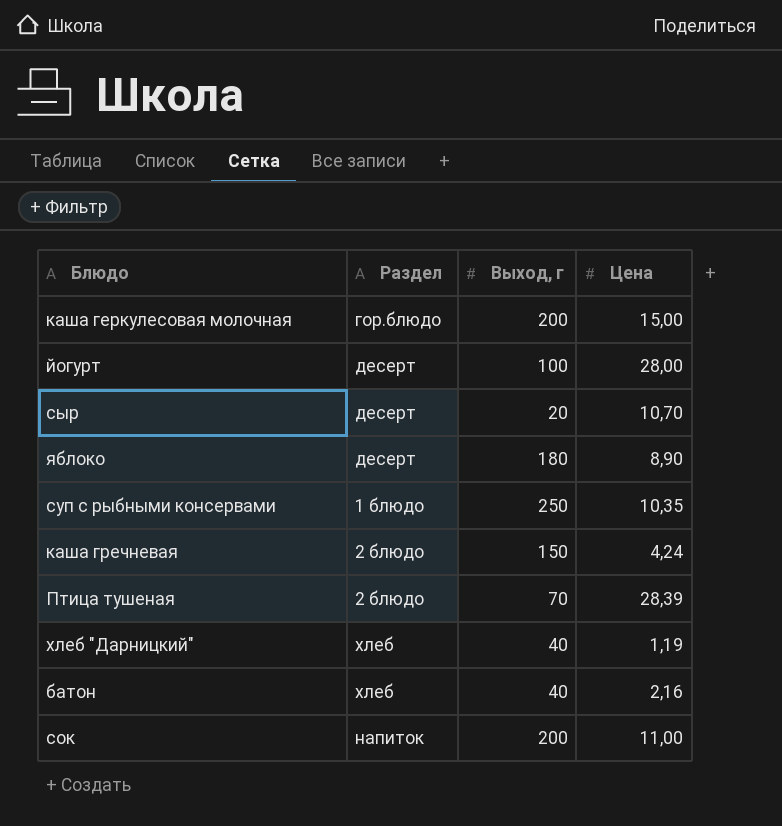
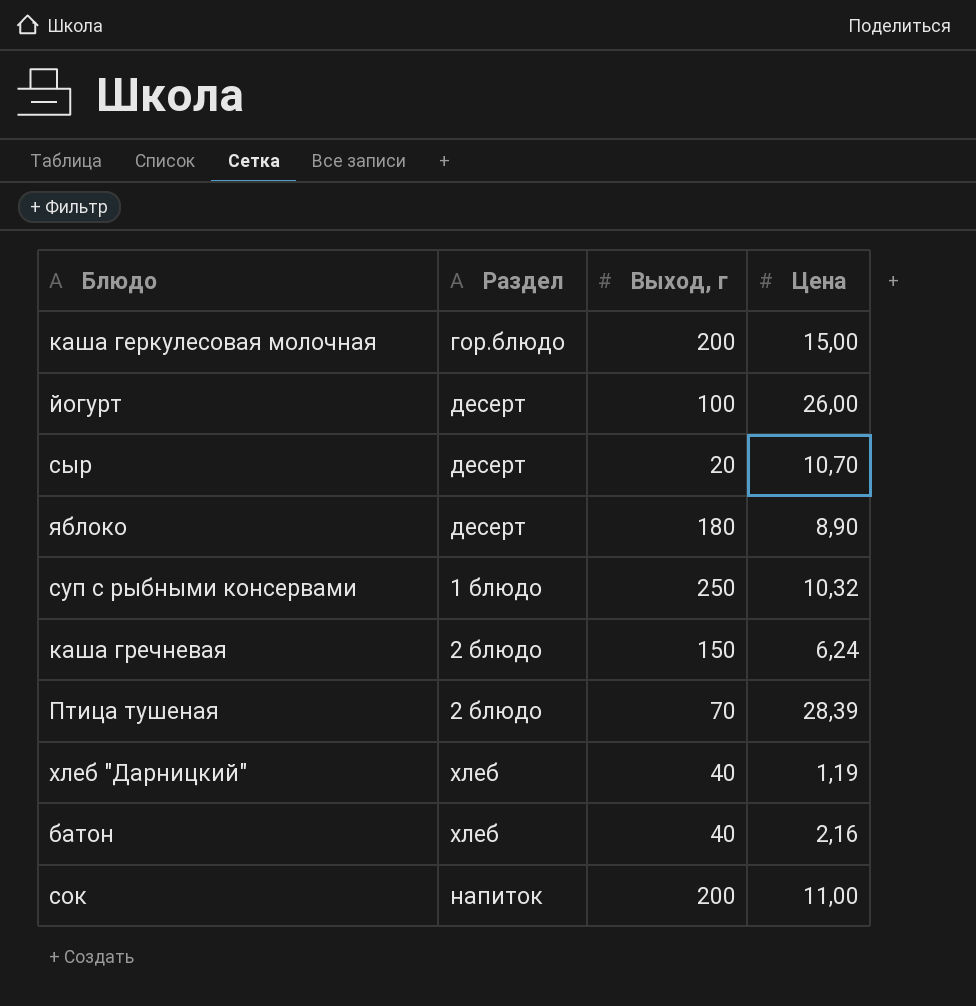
йогурт | Цена: 28,00 -> 26,00
суп с рыбными консервами | Цена: 10,35 -> 10,32
каша гречневая | Цена: 4,24 -> 6,24

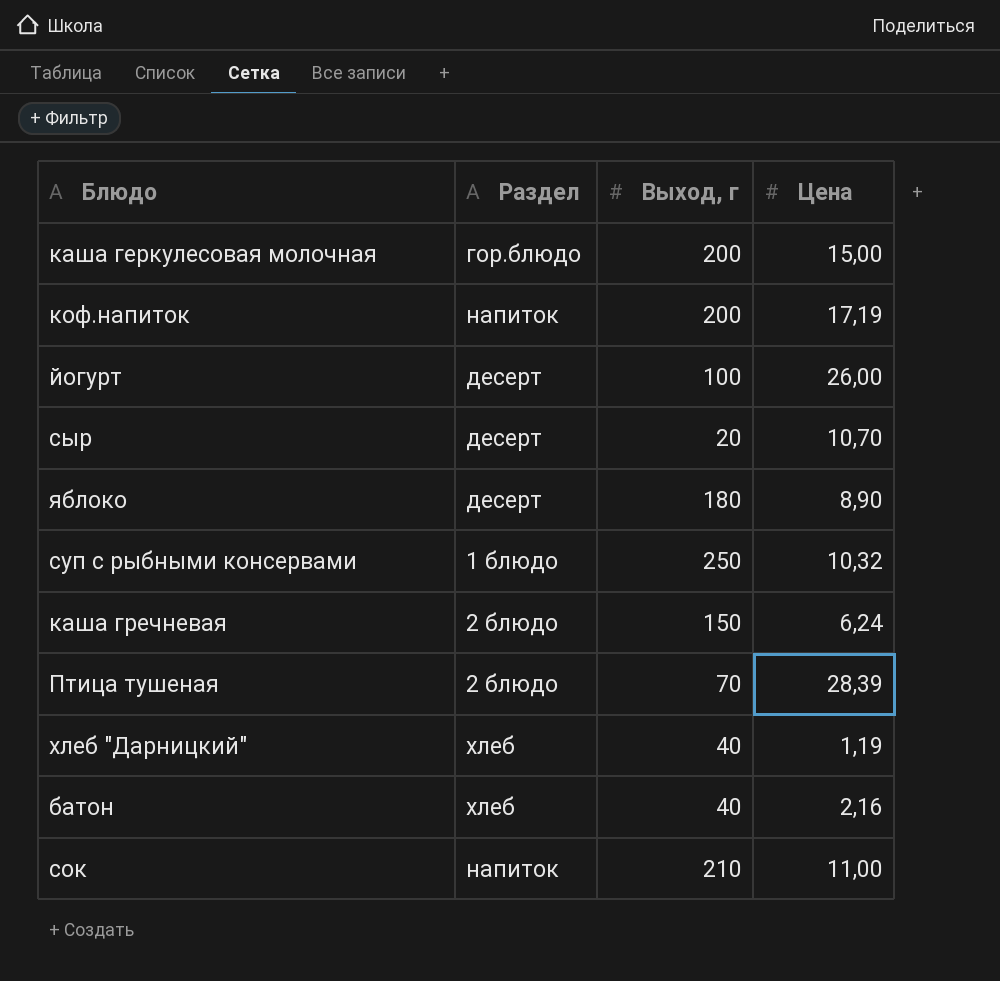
row коф.напиток: none -> напиток | 200 | 17,19
сок | Выход, г: 200 -> 210

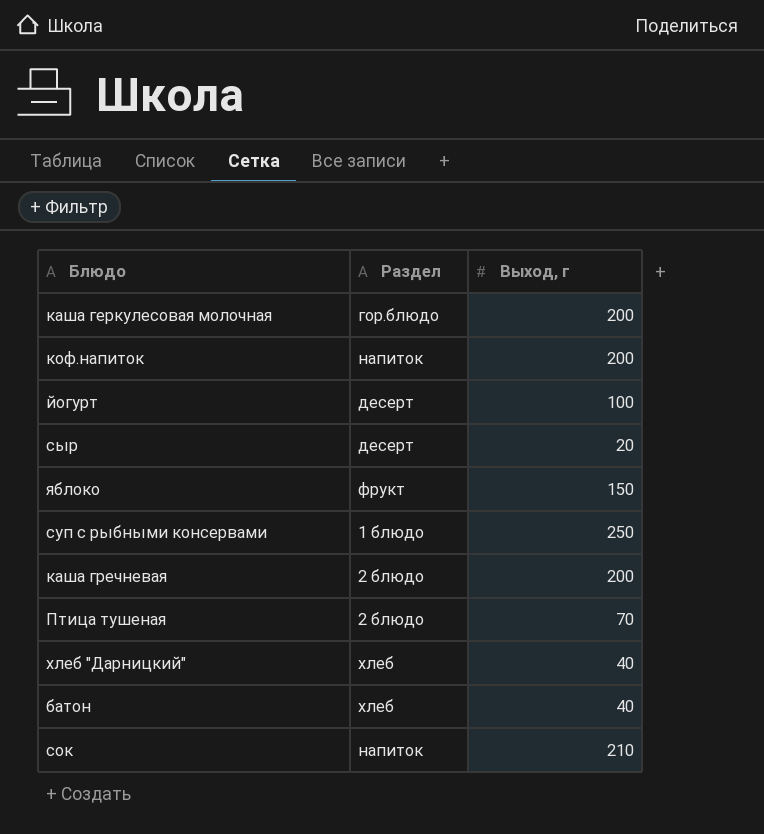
column Цена | position: 4 -> none
яблоко | Раздел: десерт -> фрукт
яблоко | Выход, г: 180 -> 150
каша гречневая | Выход, г: 150 -> 200

